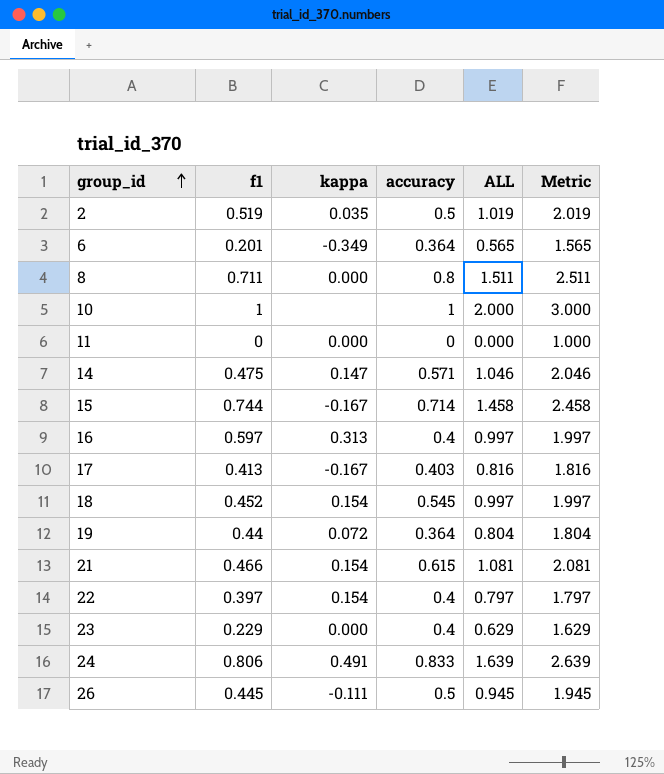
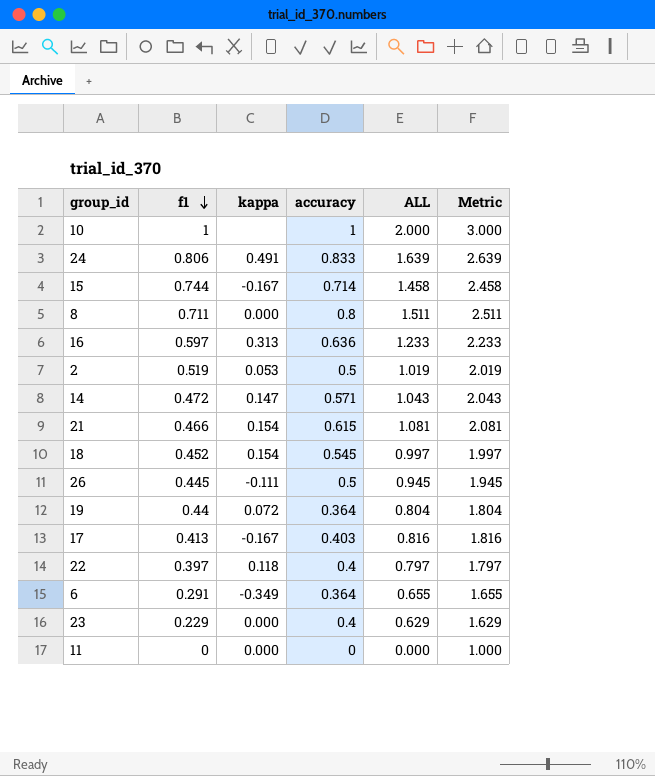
row order: group_id ascending -> f1 descending
16 | accuracy: 0.4 -> 0.636
16 | ALL: 0.997 -> 1.233
16 | Metric: 1.997 -> 2.233
2 | kappa: 0.035 -> 0.053
14 | f1: 0.475 -> 0.472
14 | ALL: 1.046 -> 1.043
14 | Metric: 2.046 -> 2.043
22 | kappa: 0.154 -> 0.118
6 | f1: 0.201 -> 0.291
6 | ALL: 0.565 -> 0.655
6 | Metric: 1.565 -> 1.655

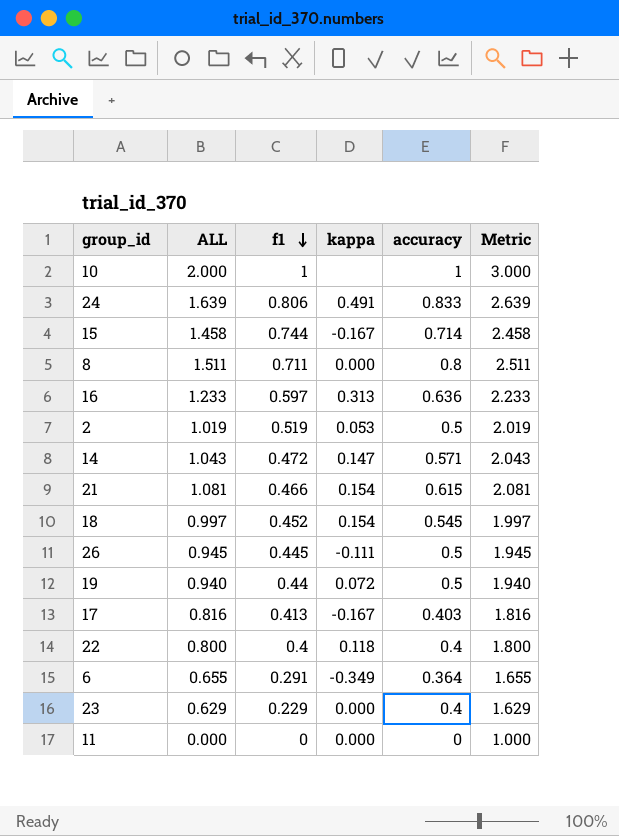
column ALL | position: 5 -> 2
19 | ALL: 0.804 -> 0.940
19 | accuracy: 0.364 -> 0.5
19 | Metric: 1.804 -> 1.940
22 | ALL: 0.797 -> 0.800
22 | f1: 0.397 -> 0.4
22 | Metric: 1.797 -> 1.800

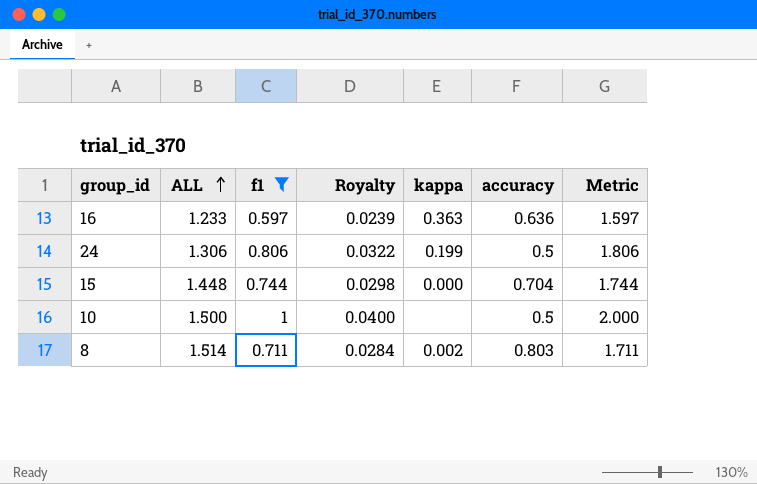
filter: none -> f1 >= 0.597
row order: f1 descending -> ALL ascending
column Royalty | formula: none -> [f1] * 0.04
column Metric | formula: [ALL] + 1 -> [f1] + 1
16 | kappa: 0.313 -> 0.363
24 | ALL: 1.639 -> 1.306
24 | kappa: 0.491 -> 0.199
24 | accuracy: 0.833 -> 0.5
15 | ALL: 1.458 -> 1.448
15 | kappa: -0.167 -> 0.000
15 | accuracy: 0.714 -> 0.704
10 | ALL: 2.000 -> 1.500
10 | accuracy: 1 -> 0.5
8 | ALL: 1.511 -> 1.514
8 | kappa: 0.000 -> 0.002
8 | accuracy: 0.8 -> 0.803

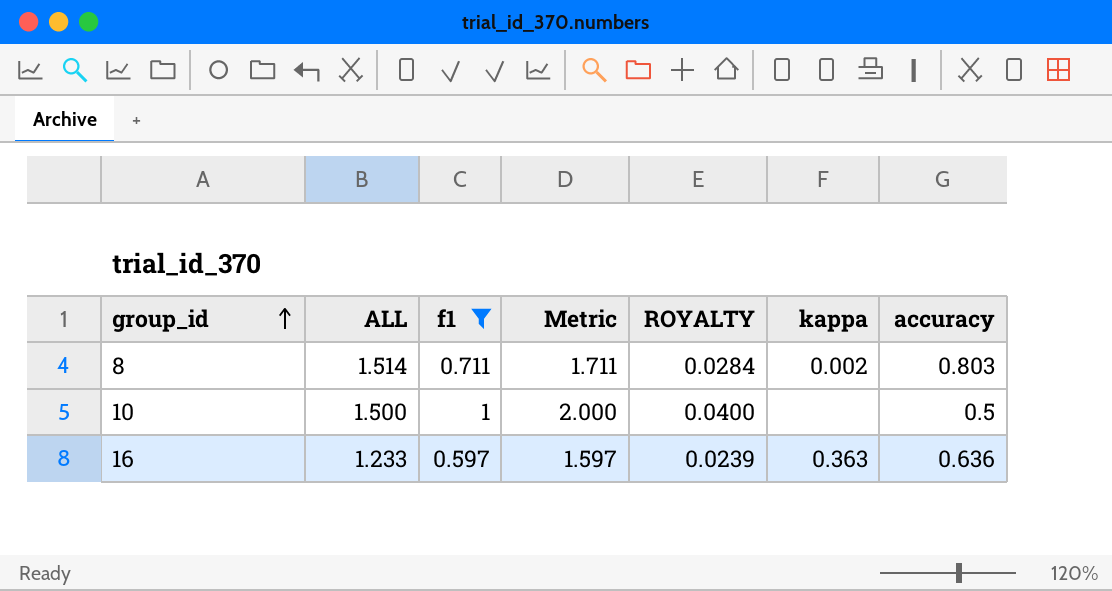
row order: ALL ascending -> group_id ascending
column Metric | position: 7 -> 4
column name: Royalty -> ROYALTY
row 24: 1.306 | 0.806 | 0.0322 | 0.199 | 0.5 | 1.806 -> none
row 15: 1.448 | 0.744 | 0.0298 | 0.000 | 0.704 | 1.744 -> none

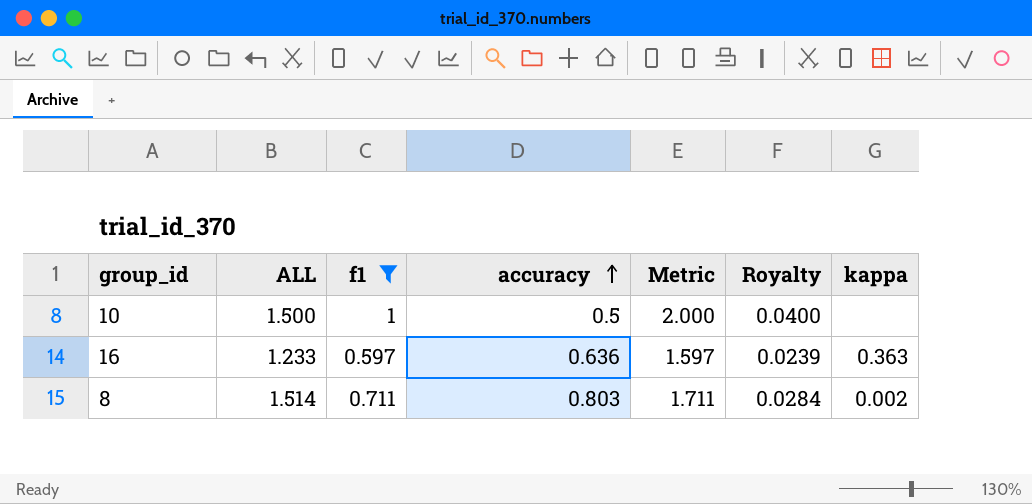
row order: group_id ascending -> accuracy ascending
column accuracy | position: 7 -> 4
column name: ROYALTY -> Royalty

